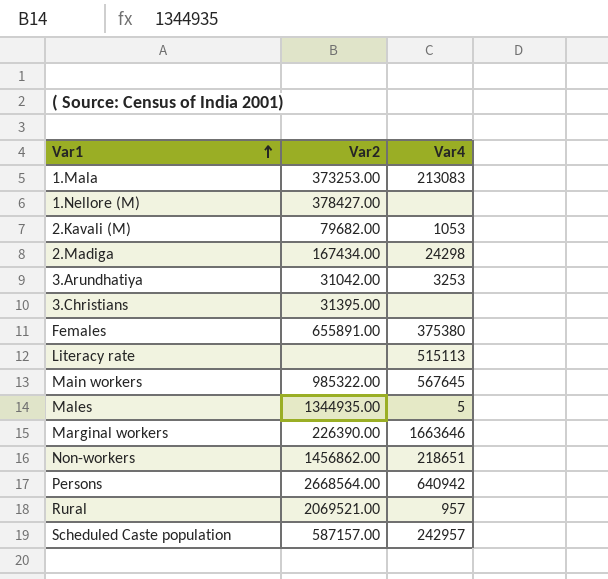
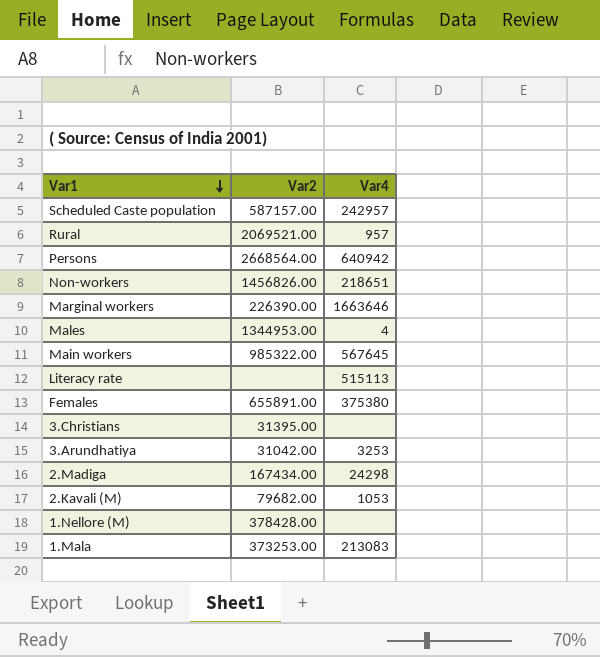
row order: Var1 ascending -> Var1 descending
Non-workers | Var2: 1456862.00 -> 1456826.00
Males | Var2: 1344935.00 -> 1344953.00
Males | Var4: 5 -> 4
1.Nellore (M) | Var2: 378427.00 -> 378428.00

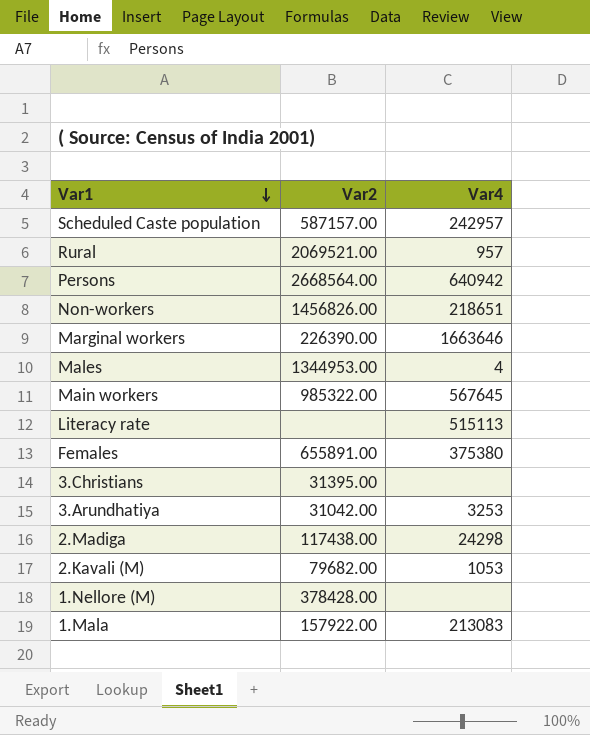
2.Madiga | Var2: 167434.00 -> 117438.00
1.Mala | Var2: 373253.00 -> 157922.00

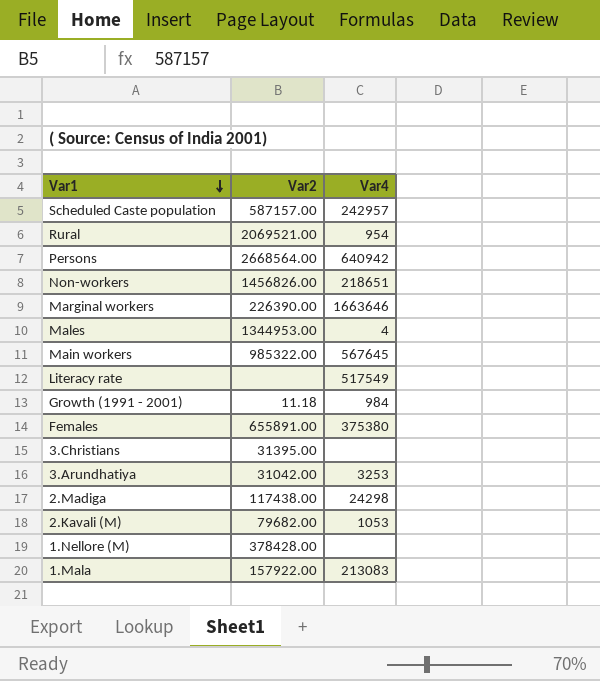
Rural | Var4: 957 -> 954
Literacy rate | Var4: 515113 -> 517549
row Growth (1991 - 2001): none -> 11.18 | 984

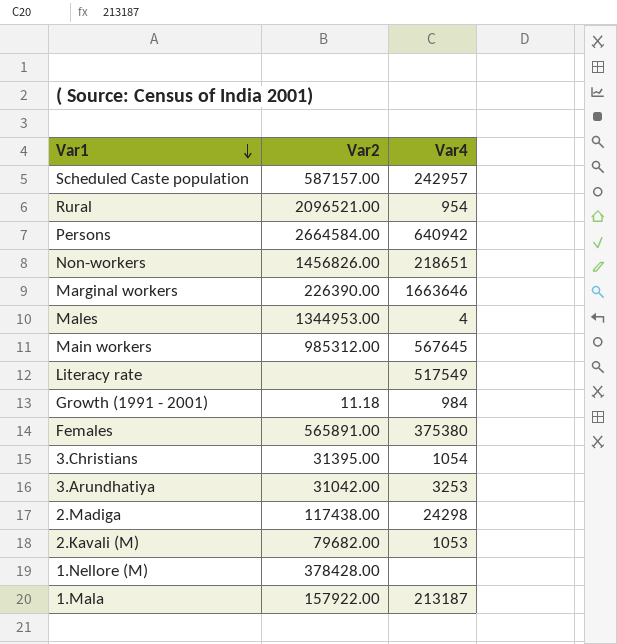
Rural | Var2: 2069521.00 -> 2096521.00
Persons | Var2: 2668564.00 -> 2664584.00
Main workers | Var2: 985322.00 -> 985312.00
Females | Var2: 655891.00 -> 565891.00
3.Christians | Var4: none -> 1054
1.Mala | Var4: 213083 -> 213187

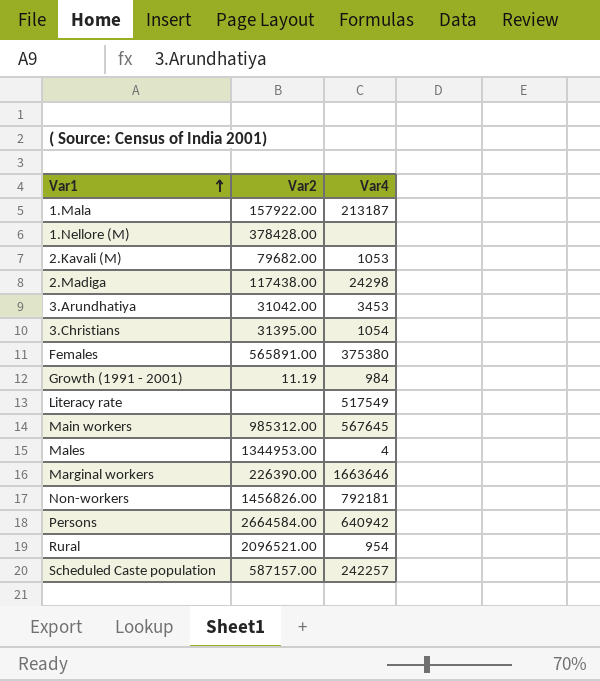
row order: Var1 descending -> Var1 ascending
3.Arundhatiya | Var4: 3253 -> 3453
Growth (1991 - 2001) | Var2: 11.18 -> 11.19
Non-workers | Var4: 218651 -> 792181
Scheduled Caste population | Var4: 242957 -> 242257

